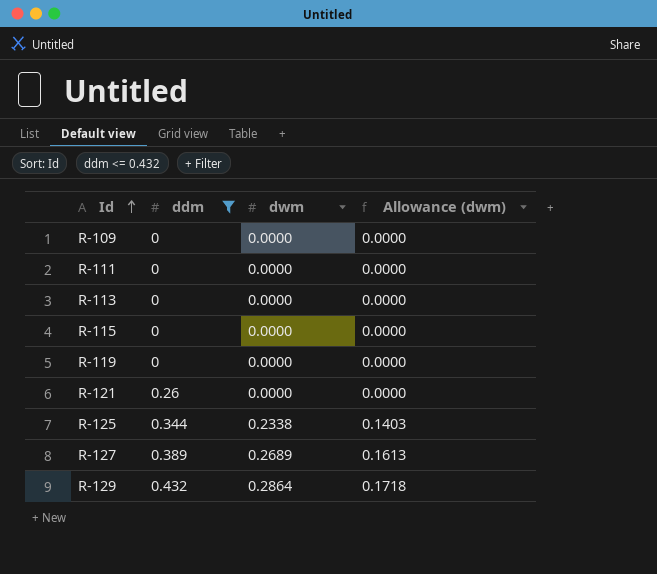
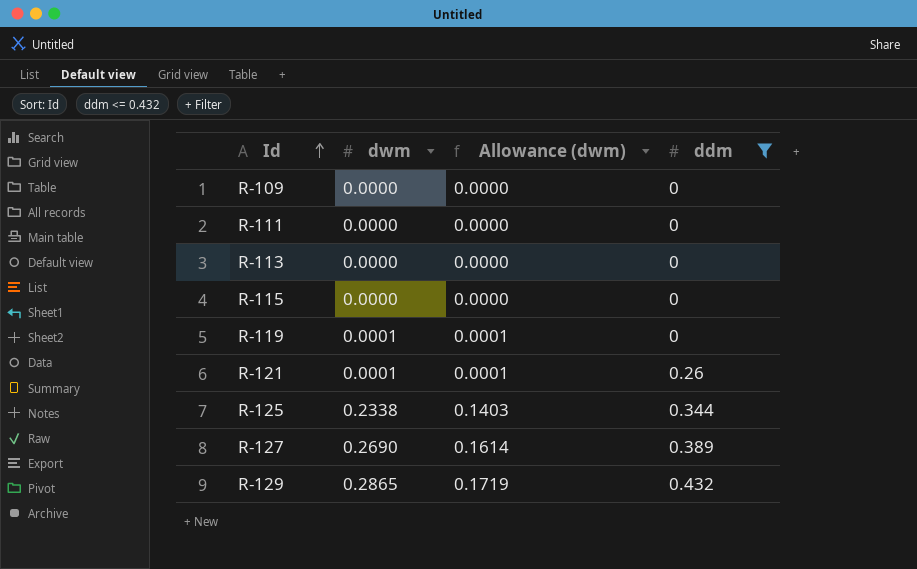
column ddm | position: 2 -> 4
R-119 | dwm: 0.0000 -> 0.0001
R-119 | Allowance (dwm): 0.0000 -> 0.0001
R-121 | dwm: 0.0000 -> 0.0001
R-121 | Allowance (dwm): 0.0000 -> 0.0001
R-127 | dwm: 0.2689 -> 0.2690
R-127 | Allowance (dwm): 0.1613 -> 0.1614
R-129 | dwm: 0.2864 -> 0.2865
R-129 | Allowance (dwm): 0.1718 -> 0.1719

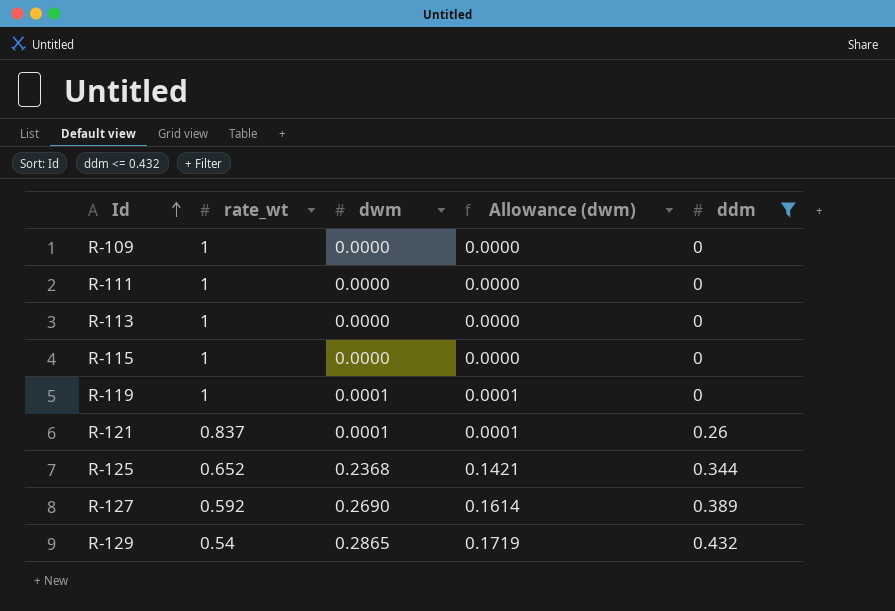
column rate_wt | position: none -> 2
R-125 | dwm: 0.2338 -> 0.2368
R-125 | Allowance (dwm): 0.1403 -> 0.1421

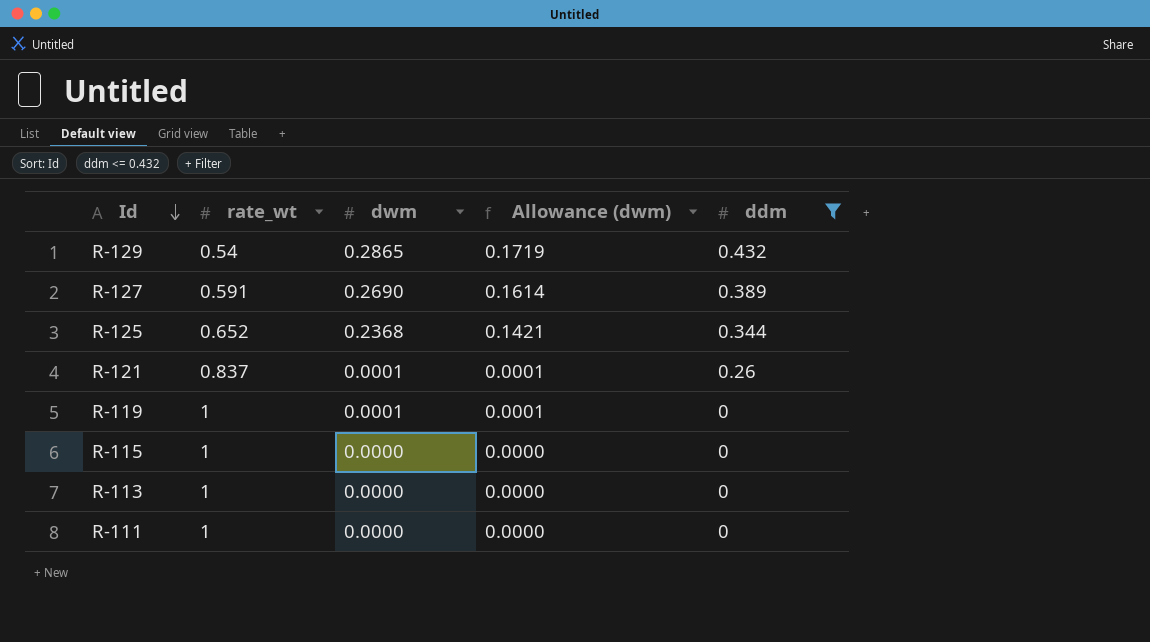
row order: Id ascending -> Id descending
row R-109: 1 | 0.0000 | 0.0000 | 0 -> none
R-127 | rate_wt: 0.592 -> 0.591

